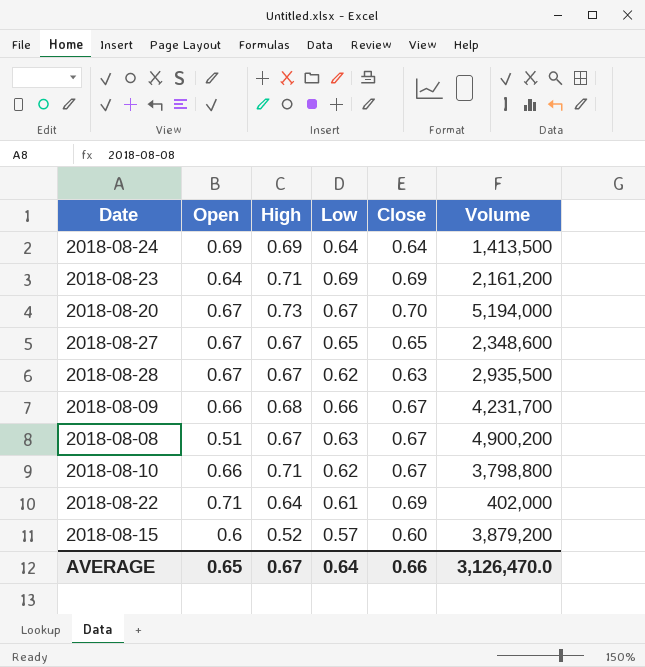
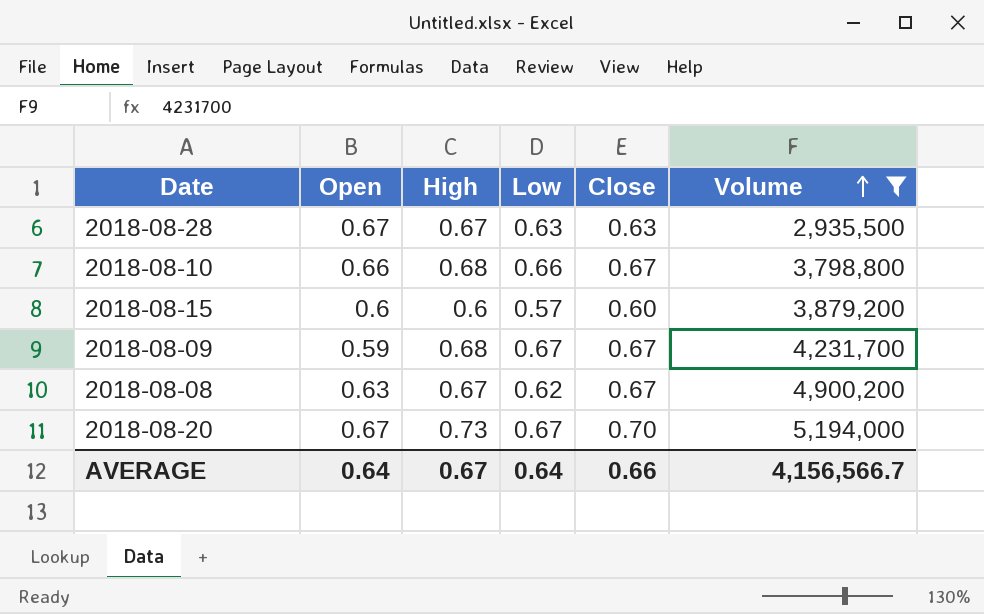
filter: none -> Volume >= 2,935,500
row order: none -> Volume ascending
2018-08-28 | Low: 0.62 -> 0.63
2018-08-10 | High: 0.71 -> 0.68
2018-08-10 | Low: 0.62 -> 0.66
2018-08-15 | High: 0.52 -> 0.6
2018-08-09 | Open: 0.66 -> 0.59
2018-08-09 | Low: 0.66 -> 0.67
2018-08-08 | Open: 0.51 -> 0.63
2018-08-08 | Low: 0.63 -> 0.62
AVERAGE | Open: 0.65 -> 0.64
AVERAGE | Volume: 3,126,470.0 -> 4,156,566.7

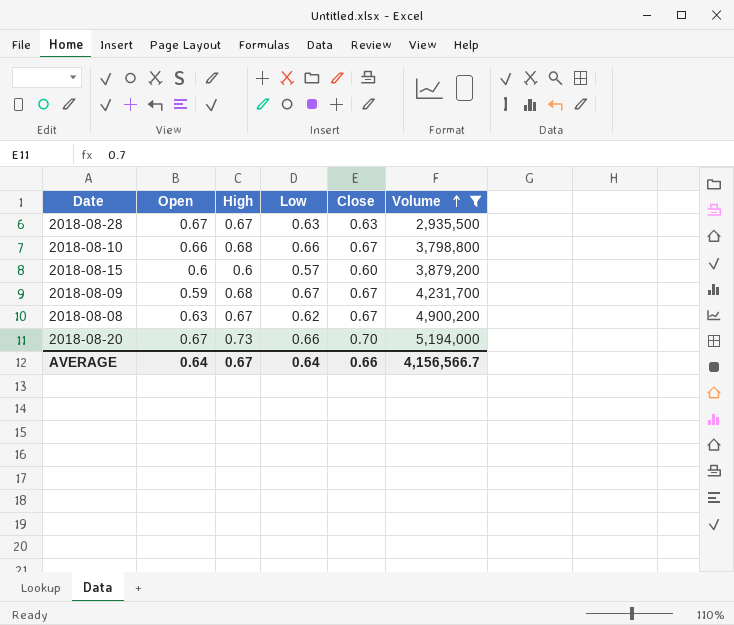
2018-08-20 | Low: 0.67 -> 0.66

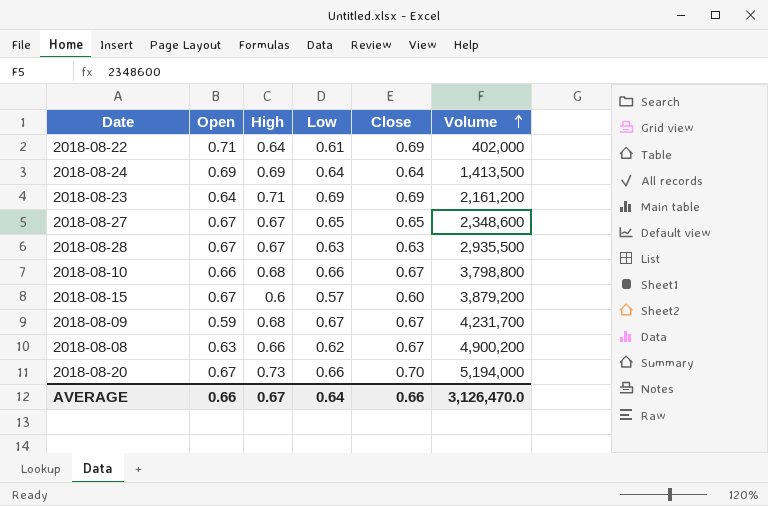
filter: Volume >= 2,935,500 -> none
2018-08-15 | Open: 0.6 -> 0.67
2018-08-08 | High: 0.67 -> 0.66
AVERAGE | Open: 0.64 -> 0.66
AVERAGE | Volume: 4,156,566.7 -> 3,126,470.0

